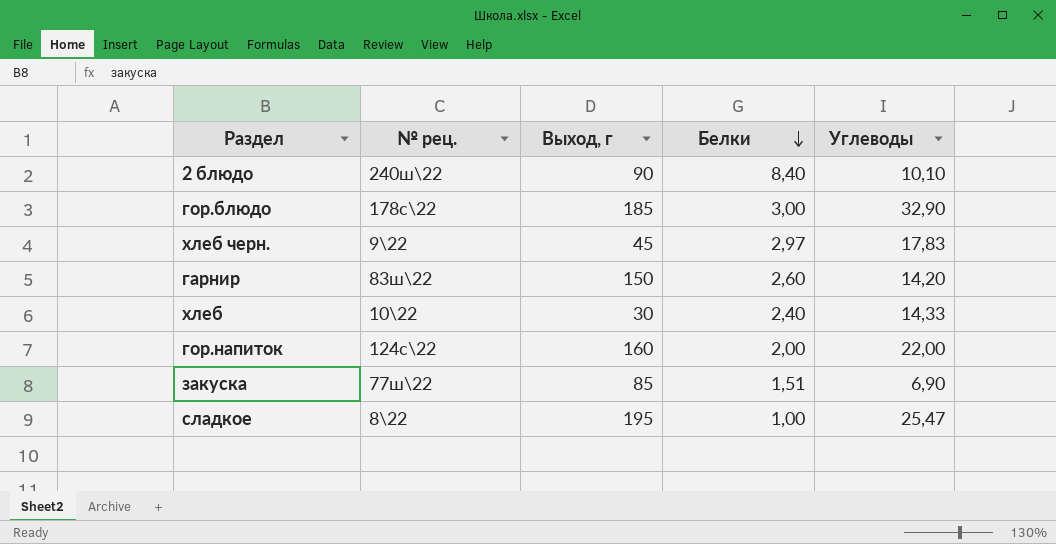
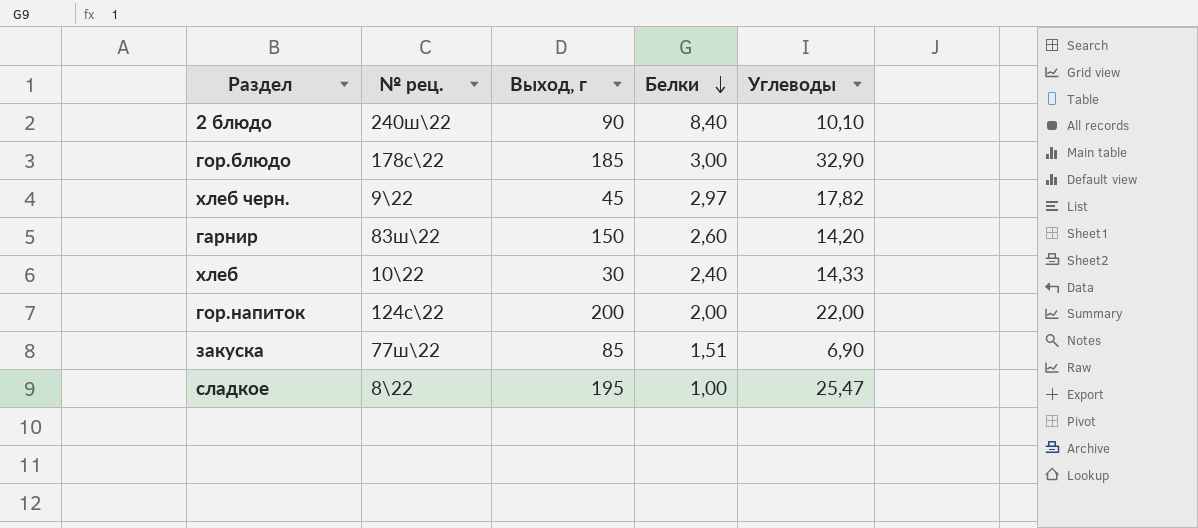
хлеб черн. | Углеводы: 17,83 -> 17,82
гор.напиток | Выход, г: 160 -> 200

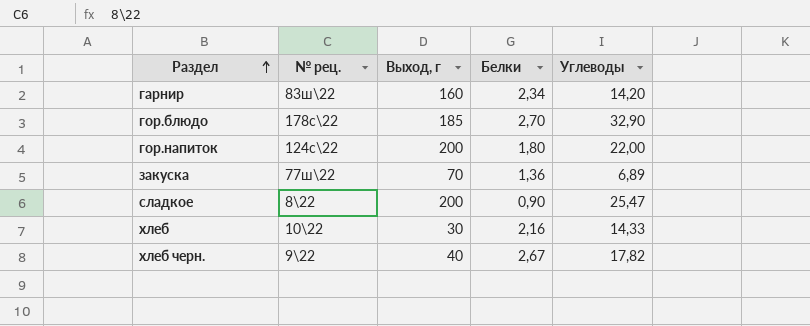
row order: Белки descending -> Раздел ascending
row 2 блюдо: 240ш\22 | 90 | 8,40 | 10,10 -> none
гарнир | Выход, г: 150 -> 160
гарнир | Белки: 2,60 -> 2,34
гор.блюдо | Белки: 3,00 -> 2,70
гор.напиток | Белки: 2,00 -> 1,80
закуска | Выход, г: 85 -> 70
закуска | Белки: 1,51 -> 1,36
закуска | Углеводы: 6,90 -> 6,89
сладкое | Выход, г: 195 -> 200
сладкое | Белки: 1,00 -> 0,90
хлеб | Белки: 2,40 -> 2,16
хлеб черн. | Выход, г: 45 -> 40
хлеб черн. | Белки: 2,97 -> 2,67

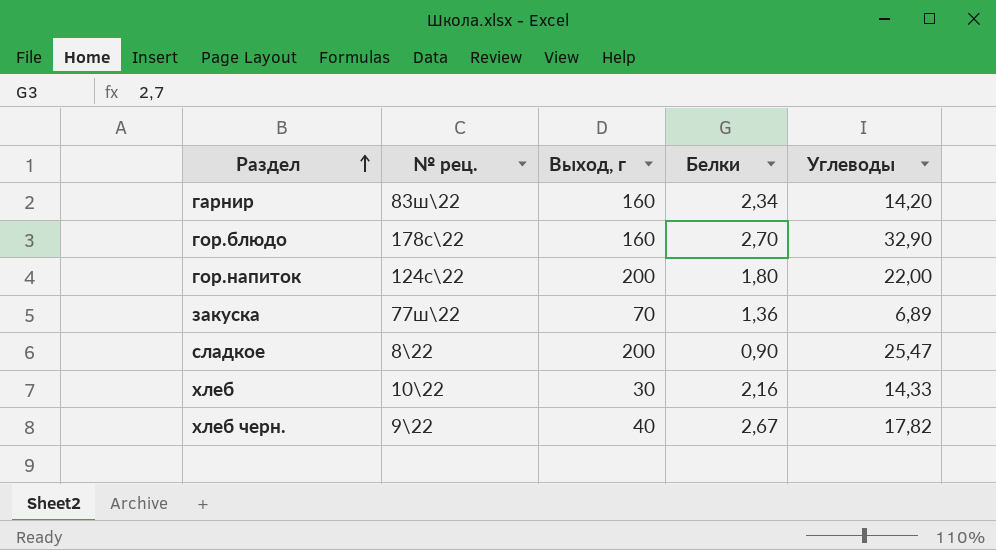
гор.блюдо | Выход, г: 185 -> 160

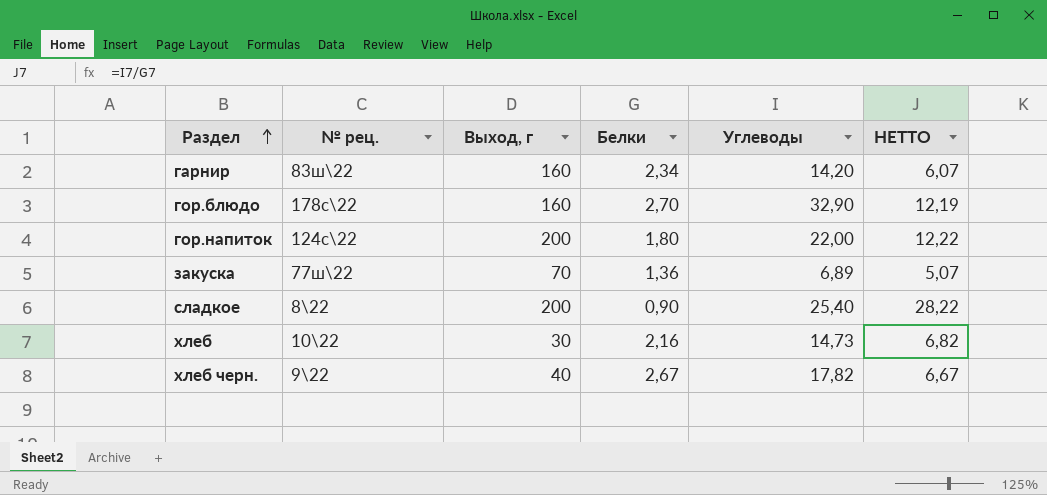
column НЕТТО | formula: none -> [Углеводы] / [Белки]
сладкое | Углеводы: 25,47 -> 25,40
хлеб | Углеводы: 14,33 -> 14,73

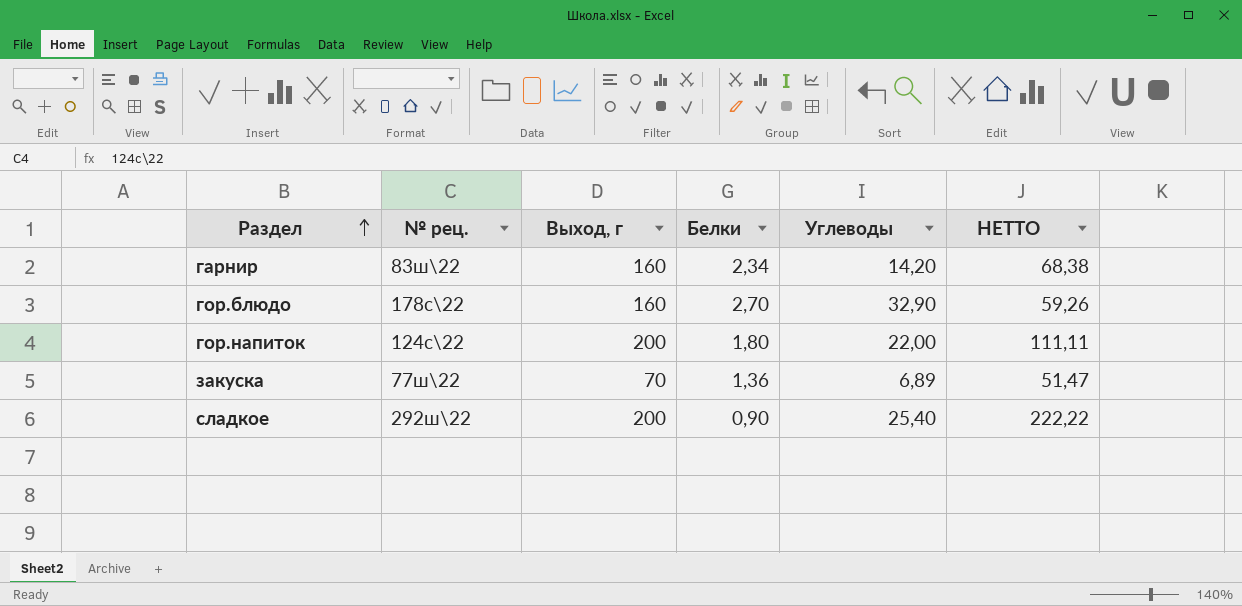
column НЕТТО | formula: [Углеводы] / [Белки] -> [Выход, г] / [Белки]
row хлеб: 10\22 | 30 | 2,16 | 14,73 | 6,82 -> none
row хлеб черн.: 9\22 | 40 | 2,67 | 17,82 | 6,67 -> none
сладкое | № рец.: 8\22 -> 292ш\22

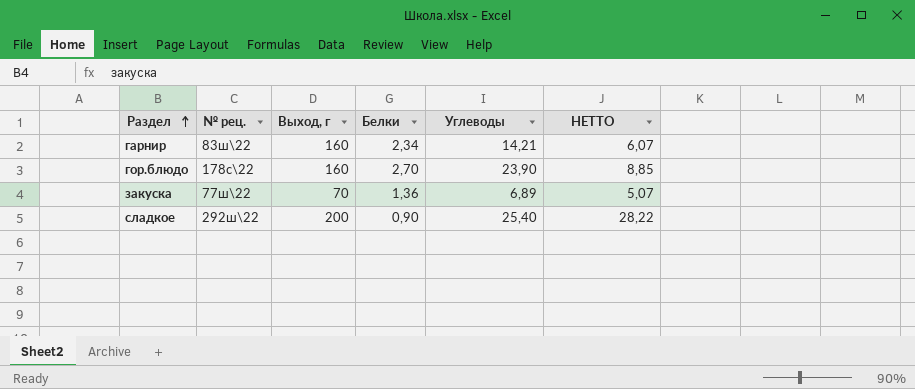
column НЕТТО | formula: [Выход, г] / [Белки] -> [Углеводы] / [Белки]
row гор.напиток: 124с\22 | 200 | 1,80 | 22,00 | 111,11 -> none
гарнир | Углеводы: 14,20 -> 14,21
гор.блюдо | Углеводы: 32,90 -> 23,90

